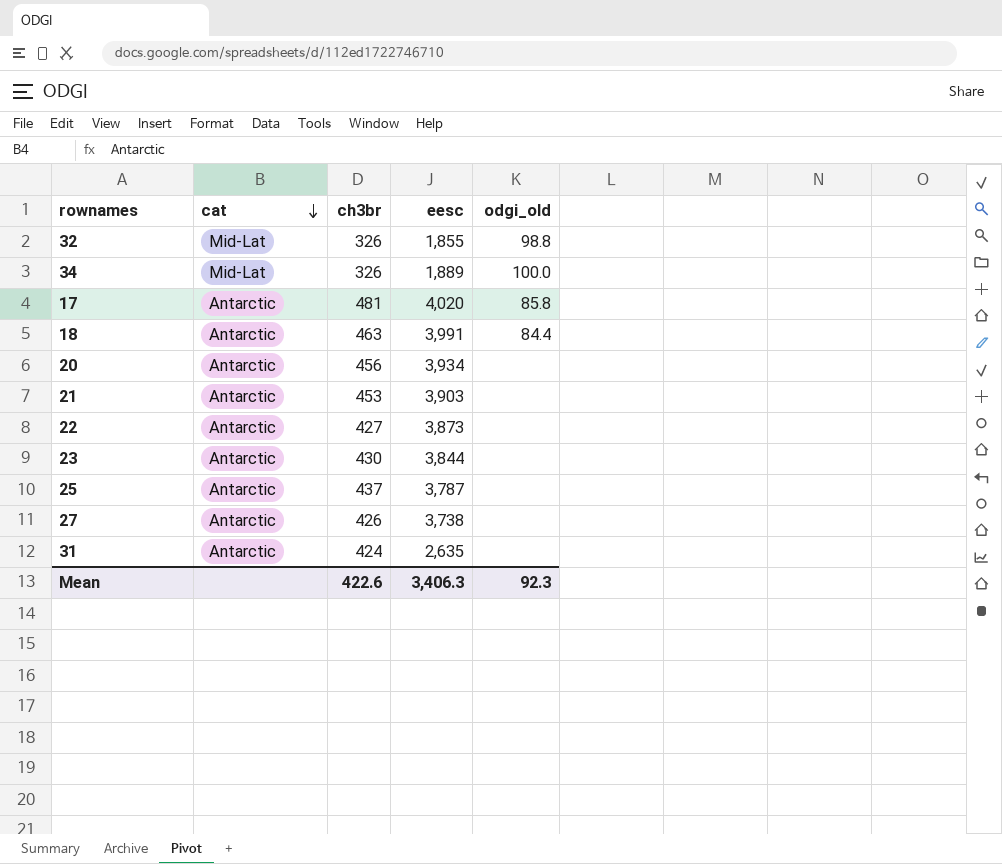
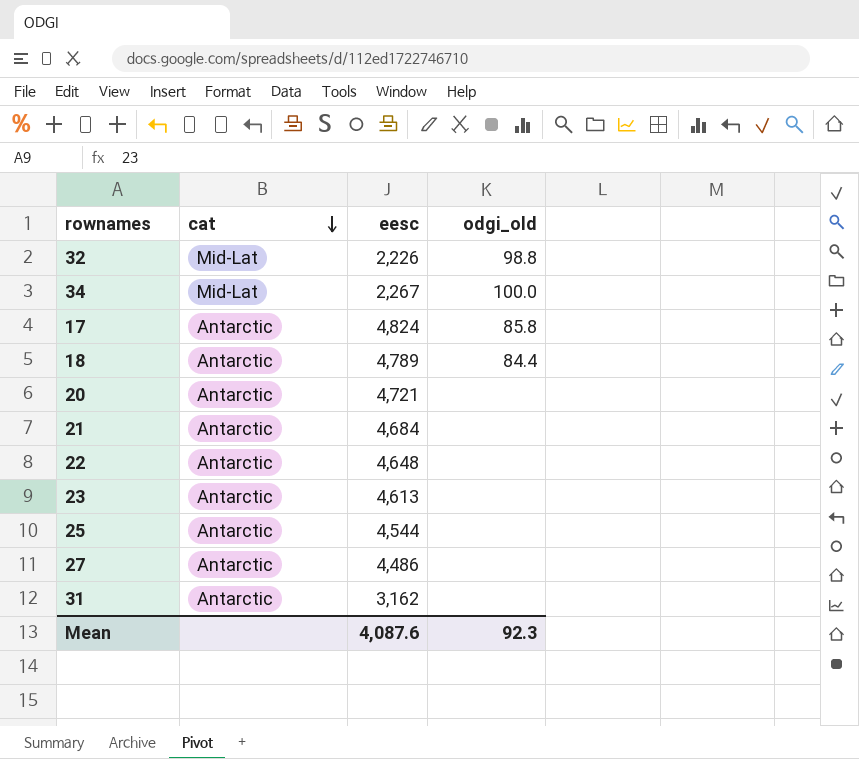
column ch3br | position: 3 -> none
32 | eesc: 1,855 -> 2,226
34 | eesc: 1,889 -> 2,267
17 | eesc: 4,020 -> 4,824
18 | eesc: 3,991 -> 4,789
20 | eesc: 3,934 -> 4,721
21 | eesc: 3,903 -> 4,684
22 | eesc: 3,873 -> 4,648
23 | eesc: 3,844 -> 4,613
25 | eesc: 3,787 -> 4,544
27 | eesc: 3,738 -> 4,486
31 | eesc: 2,635 -> 3,162
Mean | eesc: 3,406.3 -> 4,087.6

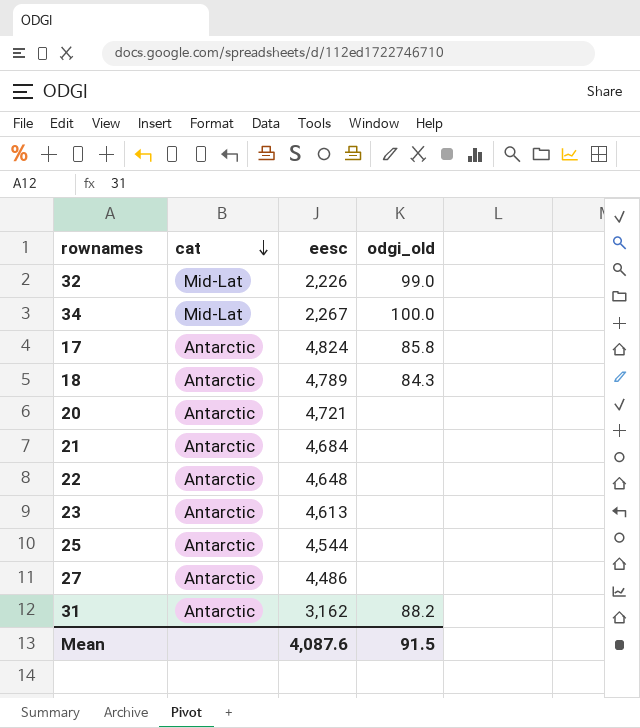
32 | odgi_old: 98.8 -> 99.0
18 | odgi_old: 84.4 -> 84.3
31 | odgi_old: none -> 88.2
Mean | odgi_old: 92.3 -> 91.5

